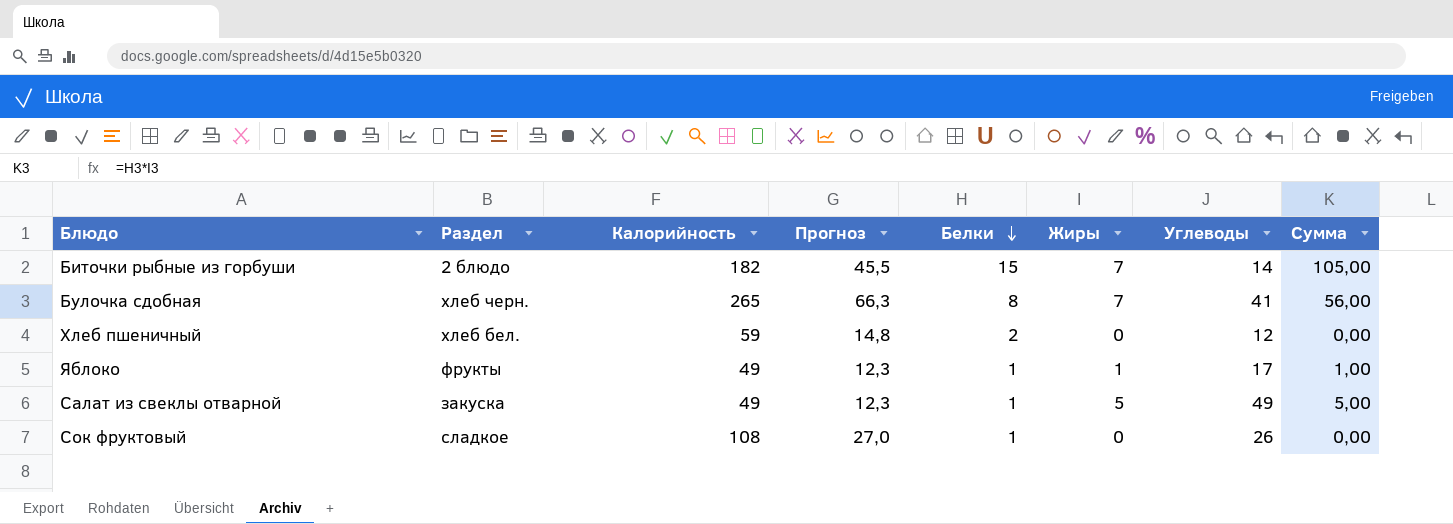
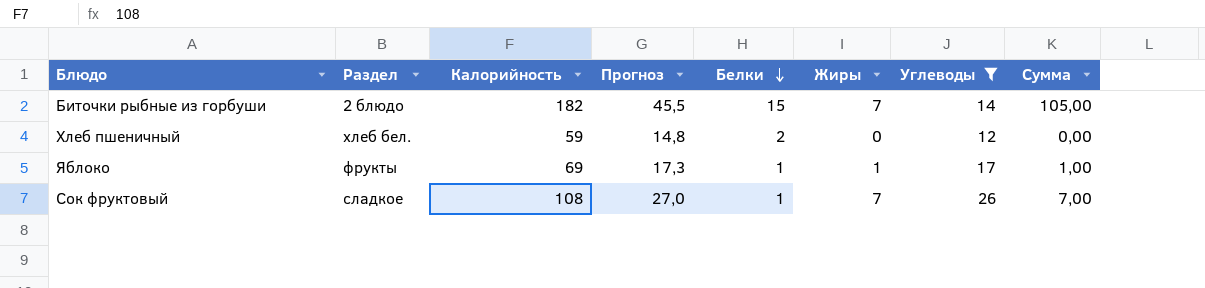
filter: none -> Углеводы <= 26
Яблоко | Калорийность: 49 -> 69
Яблоко | Прогноз: 12,3 -> 17,3
Сок фруктовый | Жиры: 0 -> 7
Сок фруктовый | Сумма: 0,00 -> 7,00

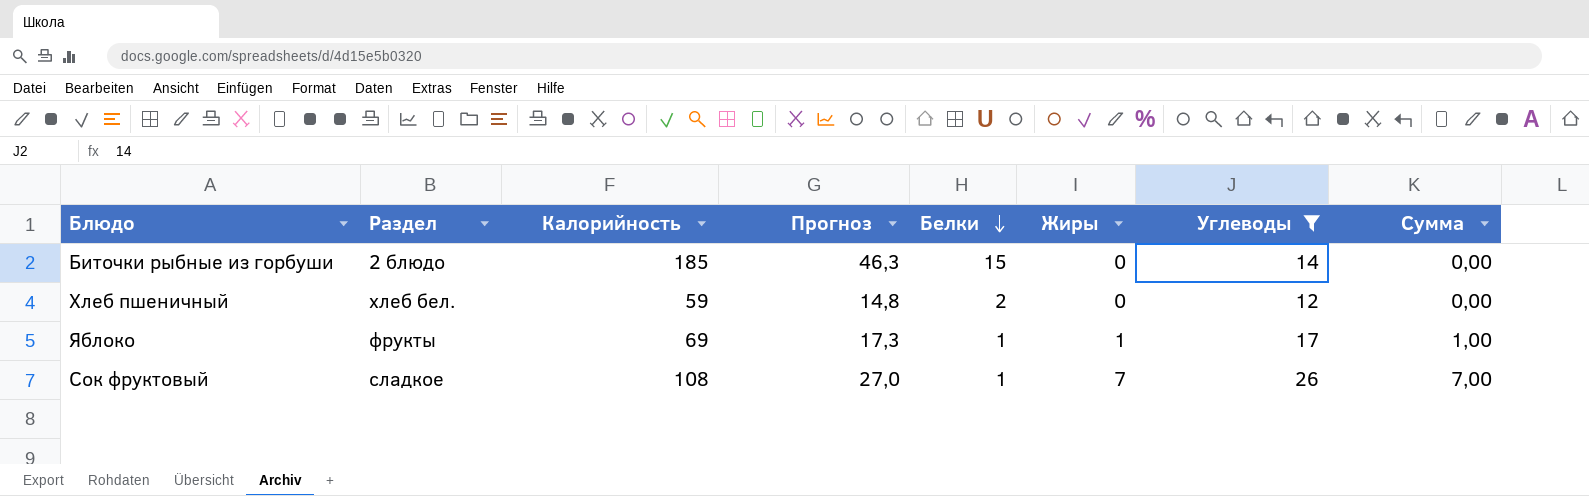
Биточки рыбные из горбуши | Калорийность: 182 -> 185
Биточки рыбные из горбуши | Прогноз: 45,5 -> 46,3
Биточки рыбные из горбуши | Жиры: 7 -> 0
Биточки рыбные из горбуши | Сумма: 105,00 -> 0,00

